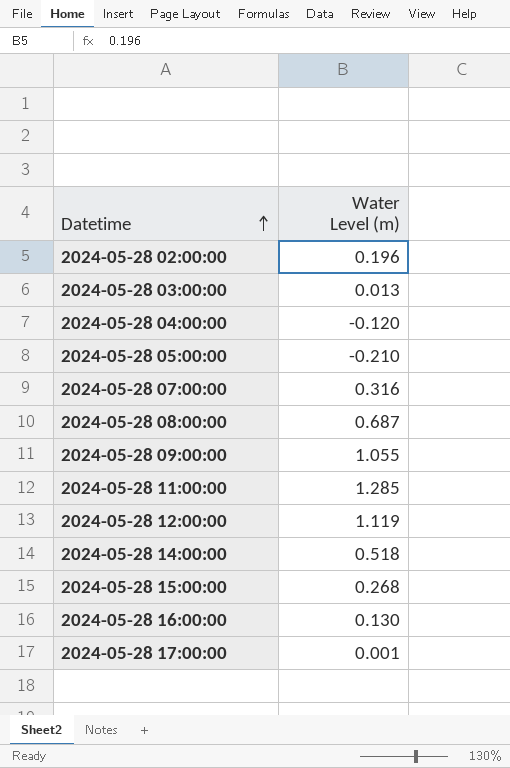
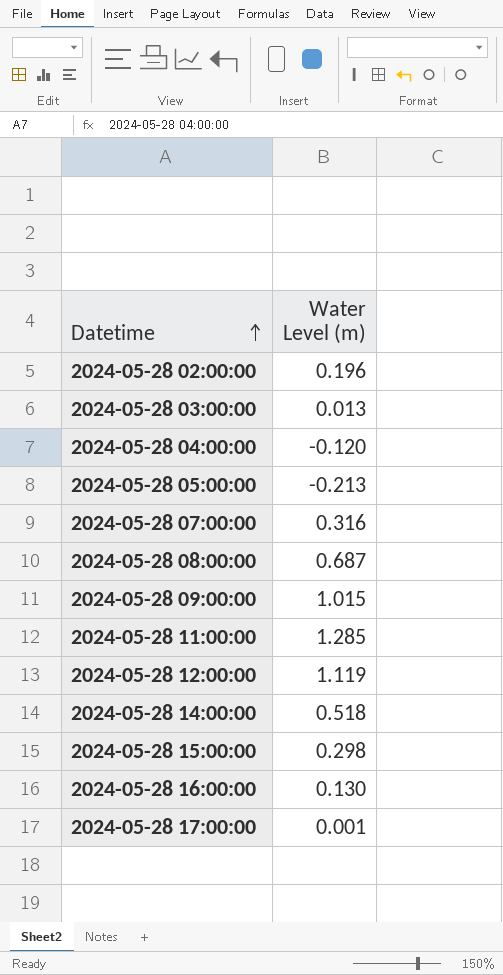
2024-05-28 05:00:00 | Water Level (m): -0.210 -> -0.213
2024-05-28 09:00:00 | Water Level (m): 1.055 -> 1.015
2024-05-28 15:00:00 | Water Level (m): 0.268 -> 0.298

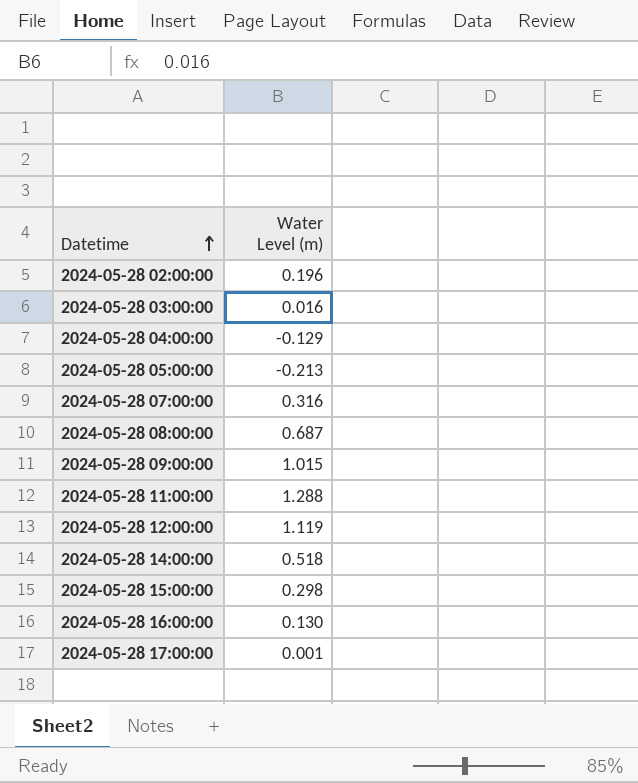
2024-05-28 03:00:00 | Water Level (m): 0.013 -> 0.016
2024-05-28 04:00:00 | Water Level (m): -0.120 -> -0.129
2024-05-28 11:00:00 | Water Level (m): 1.285 -> 1.288

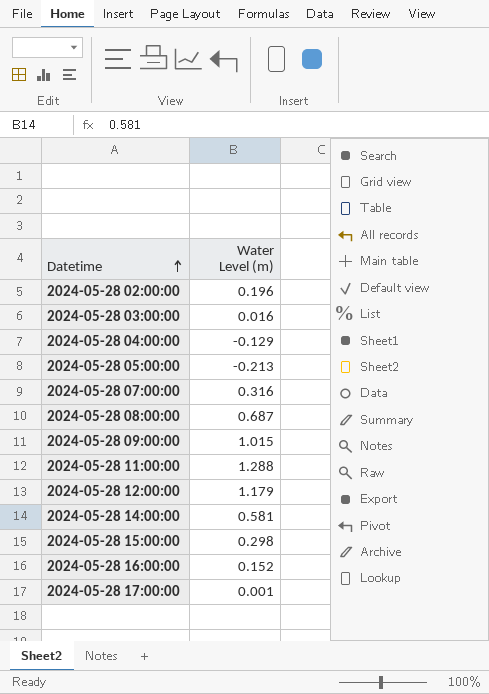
2024-05-28 12:00:00 | Water Level (m): 1.119 -> 1.179
2024-05-28 14:00:00 | Water Level (m): 0.518 -> 0.581
2024-05-28 16:00:00 | Water Level (m): 0.130 -> 0.152

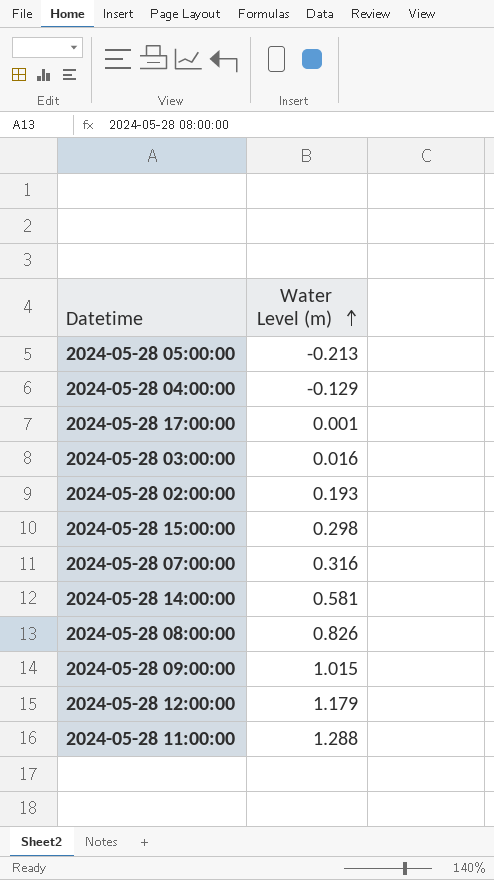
row order: Datetime ascending -> Water Level (m) ascending
row 2024-05-28 16:00:00: 0.152 -> none
2024-05-28 02:00:00 | Water Level (m): 0.196 -> 0.193
2024-05-28 08:00:00 | Water Level (m): 0.687 -> 0.826

